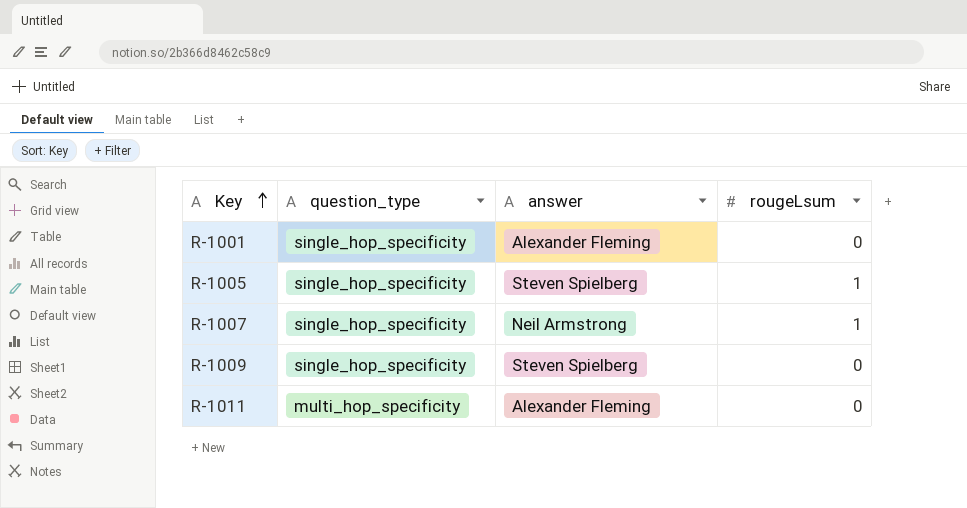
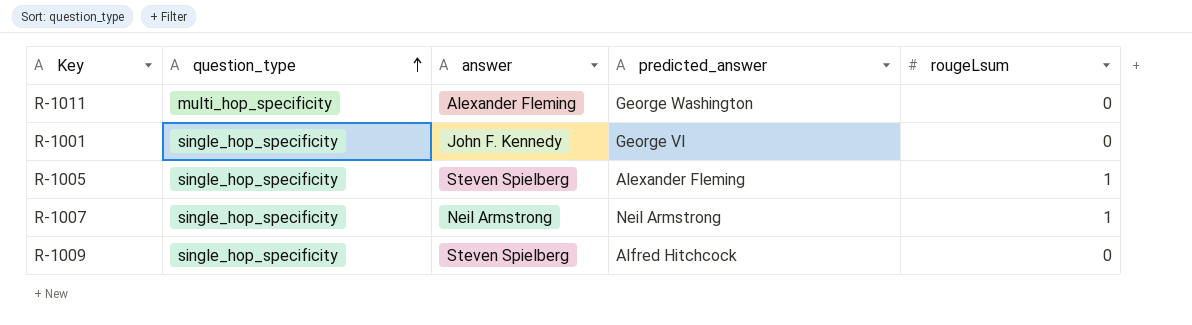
row order: Key ascending -> question_type ascending
column predicted_answer | position: none -> 4
R-1001 | answer: Alexander Fleming -> John F. Kennedy

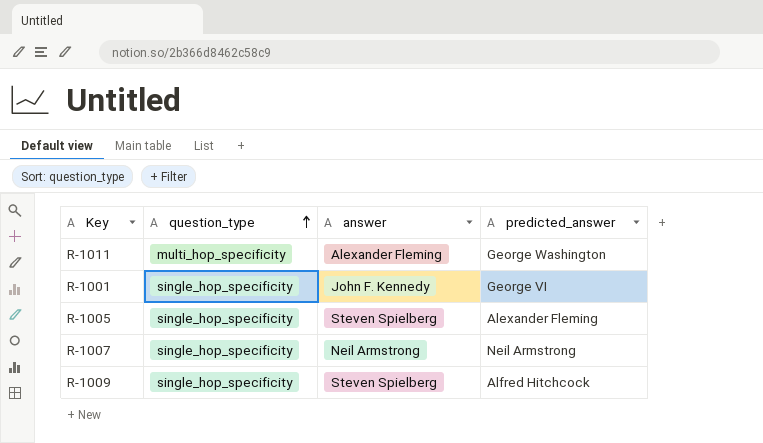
column rougeLsum | position: 5 -> none

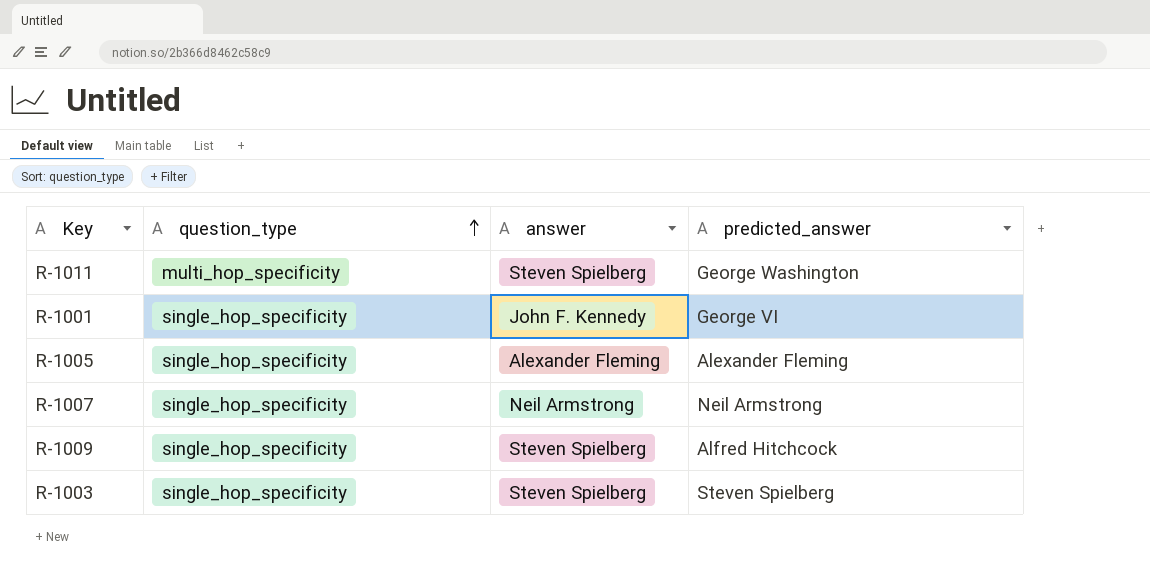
R-1011 | answer: Alexander Fleming -> Steven Spielberg
R-1005 | answer: Steven Spielberg -> Alexander Fleming
row R-1003: none -> single_hop_specificity | Steven Spielberg | Steven Spielberg

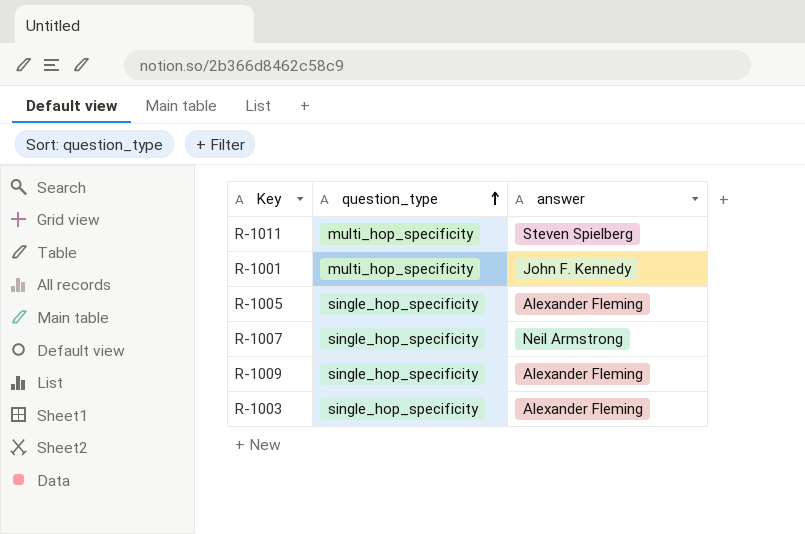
column predicted_answer | position: 4 -> none
R-1001 | question_type: single_hop_specificity -> multi_hop_specificity
R-1009 | answer: Steven Spielberg -> Alexander Fleming
R-1003 | answer: Steven Spielberg -> Alexander Fleming

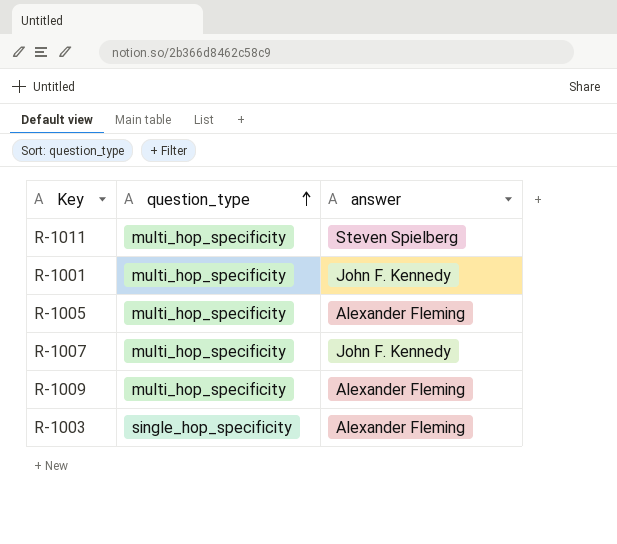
R-1005 | question_type: single_hop_specificity -> multi_hop_specificity
R-1007 | question_type: single_hop_specificity -> multi_hop_specificity
R-1007 | answer: Neil Armstrong -> John F. Kennedy
R-1009 | question_type: single_hop_specificity -> multi_hop_specificity

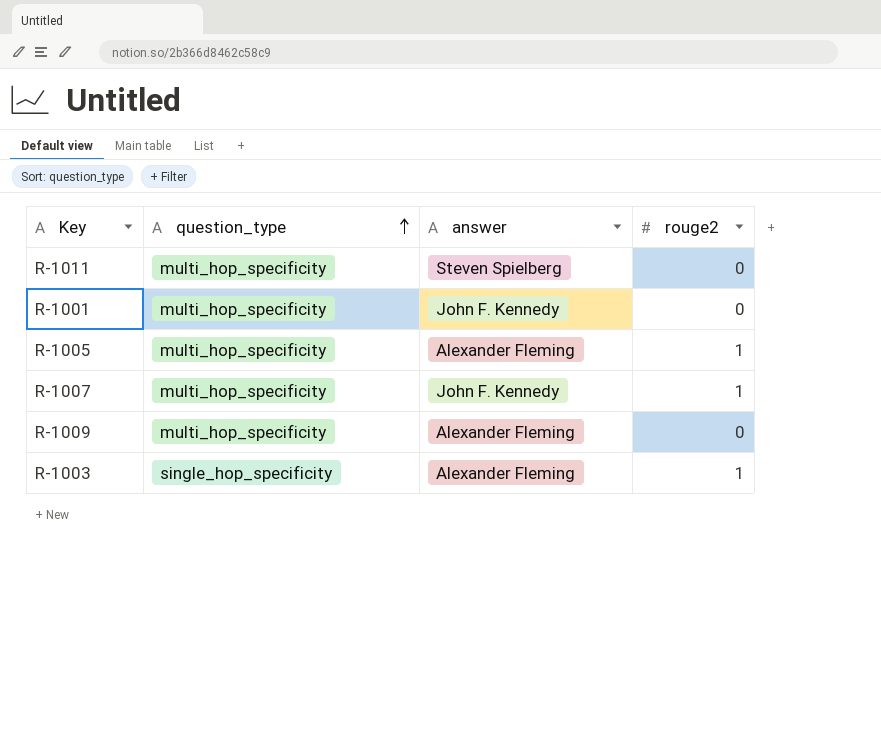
column rouge2 | position: none -> 4

